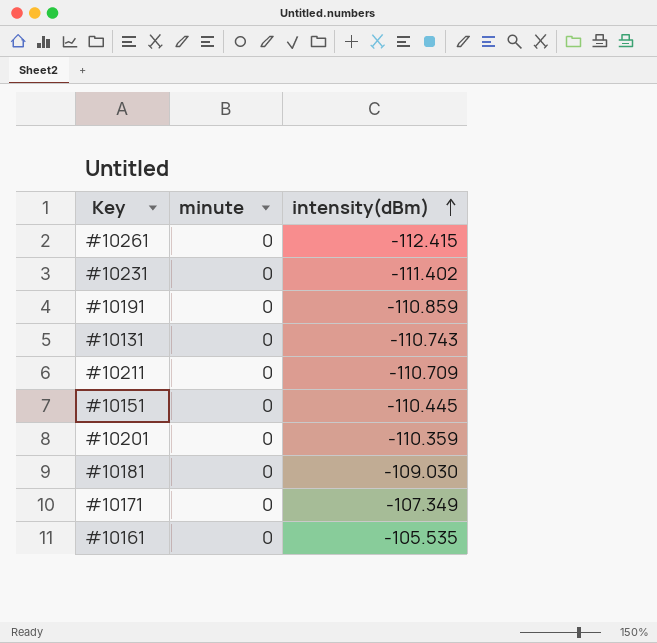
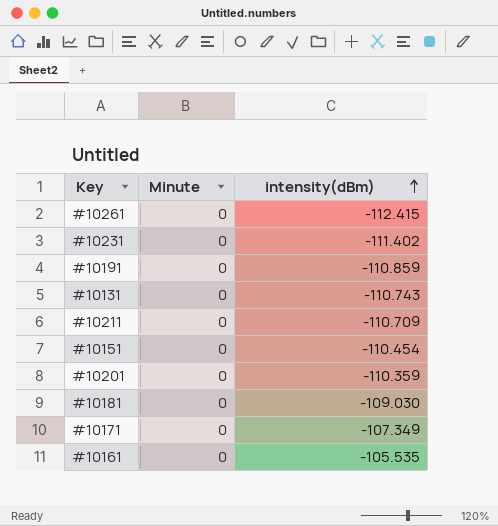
column name: minute -> Minute
#10151 | intensity(dBm): -110.445 -> -110.454

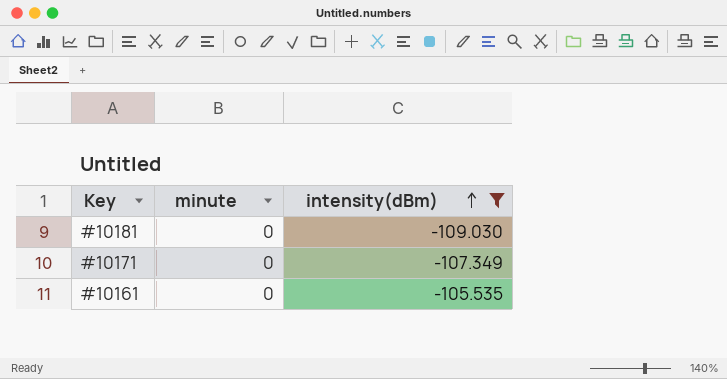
filter: none -> intensity(dBm) >= -109.030
column name: Minute -> minute

